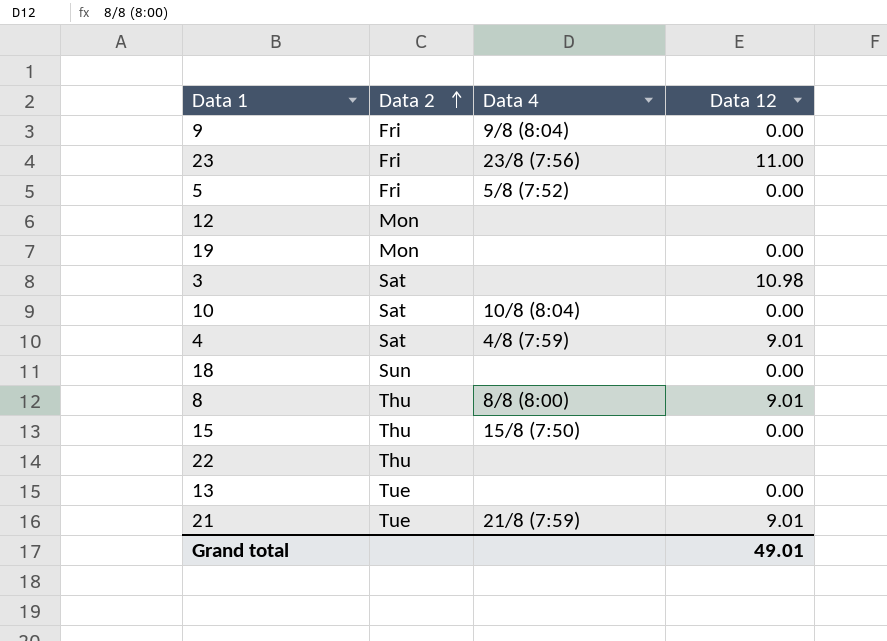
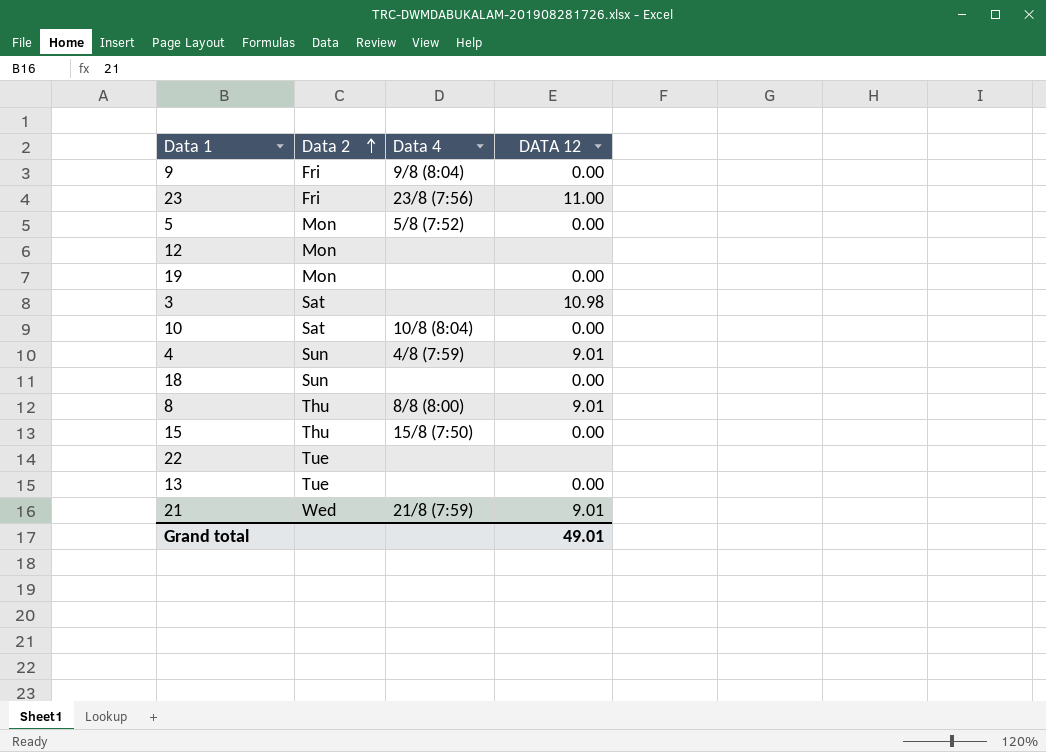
column name: Data 12 -> DATA 12
5 | Data 2: Fri -> Mon
4 | Data 2: Sat -> Sun
22 | Data 2: Thu -> Tue
21 | Data 2: Tue -> Wed

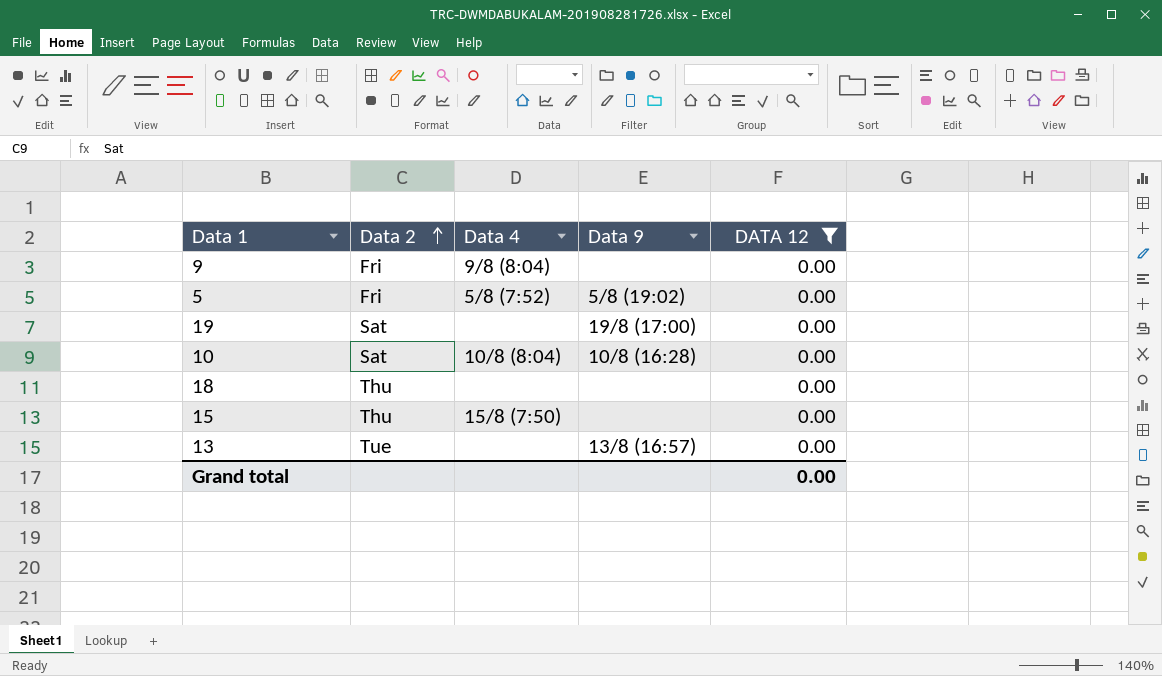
filter: none -> DATA 12 = 0.00
column Data 9 | position: none -> 4
5 | Data 2: Mon -> Fri
19 | Data 2: Mon -> Sat
18 | Data 2: Sun -> Thu
Grand total | DATA 12: 49.01 -> 0.00

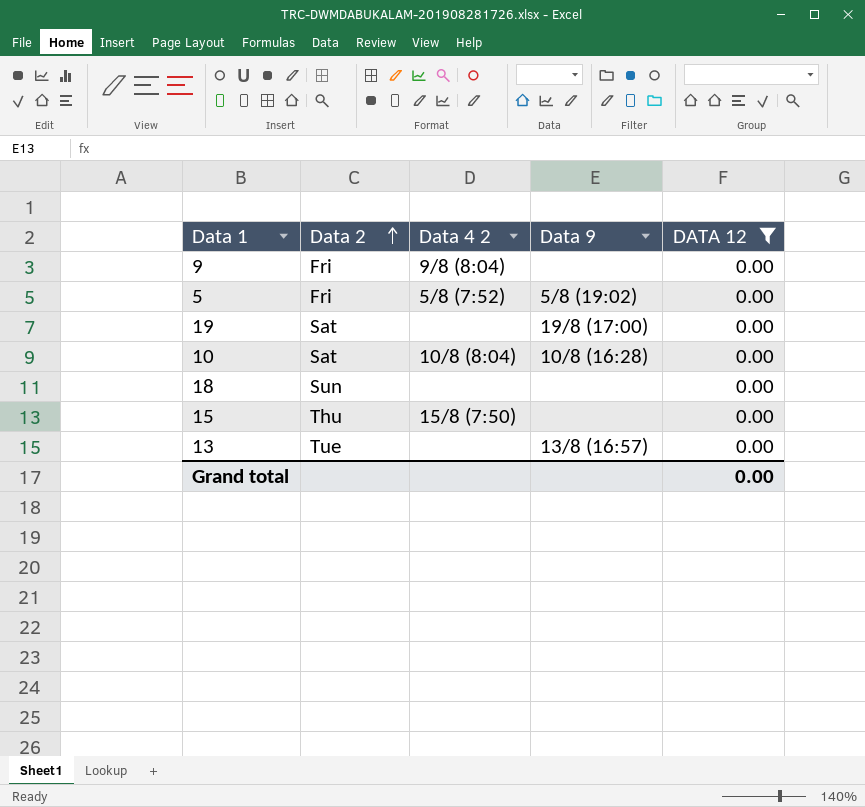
column name: Data 4 -> Data 4 2
18 | Data 2: Thu -> Sun

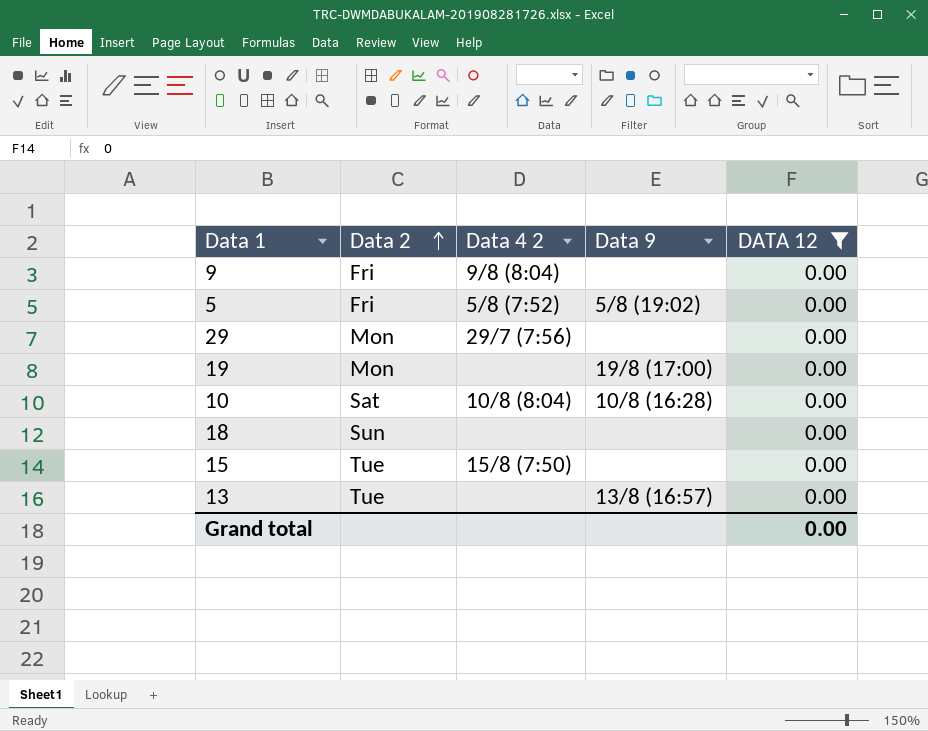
row 29: none -> Mon | 29/7 (7:56) | none | 0.00
19 | Data 2: Sat -> Mon
15 | Data 2: Thu -> Tue

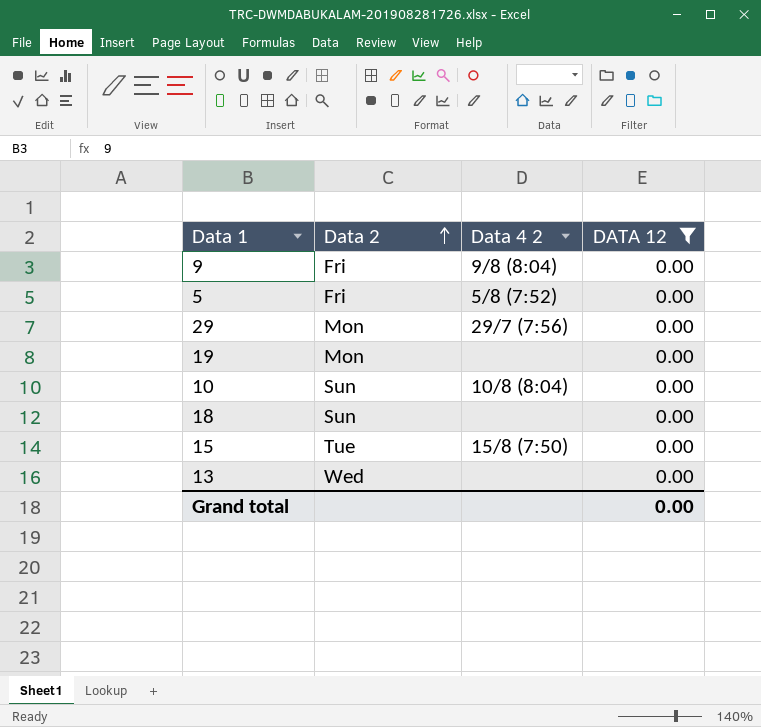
column Data 9 | position: 4 -> none
10 | Data 2: Sat -> Sun
13 | Data 2: Tue -> Wed

